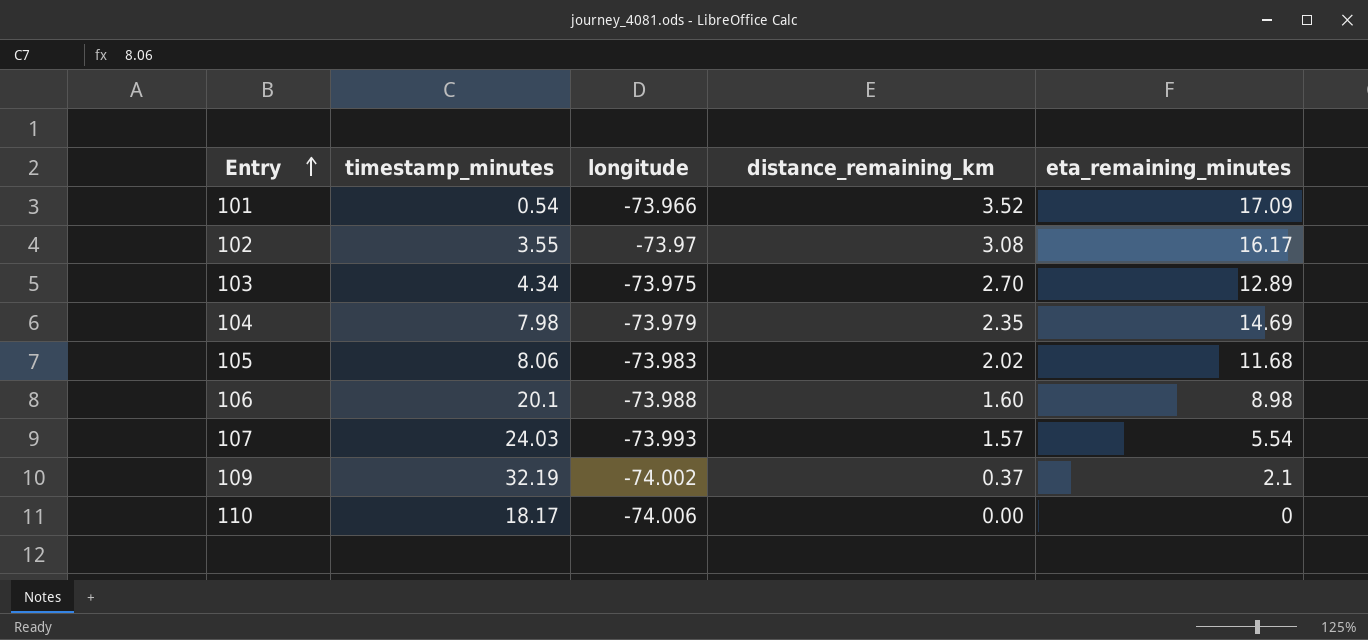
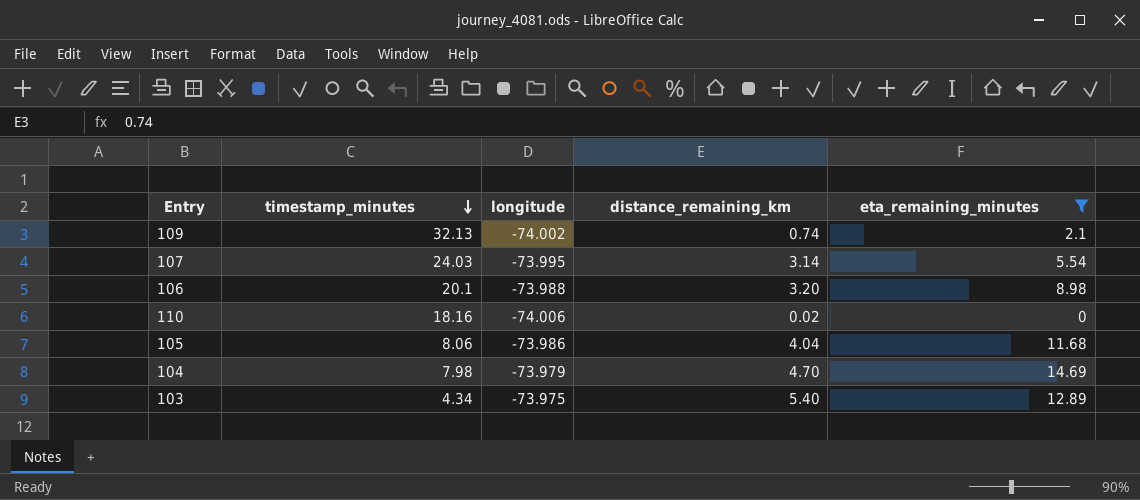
filter: none -> eta_remaining_minutes <= 14.69
row order: Entry ascending -> timestamp_minutes descending
109 | timestamp_minutes: 32.19 -> 32.13
109 | distance_remaining_km: 0.37 -> 0.74
107 | longitude: -73.993 -> -73.995
107 | distance_remaining_km: 1.57 -> 3.14
106 | distance_remaining_km: 1.60 -> 3.20
110 | timestamp_minutes: 18.17 -> 18.16
110 | distance_remaining_km: 0.00 -> 0.02
105 | longitude: -73.983 -> -73.986
105 | distance_remaining_km: 2.02 -> 4.04
104 | distance_remaining_km: 2.35 -> 4.70
103 | distance_remaining_km: 2.70 -> 5.40

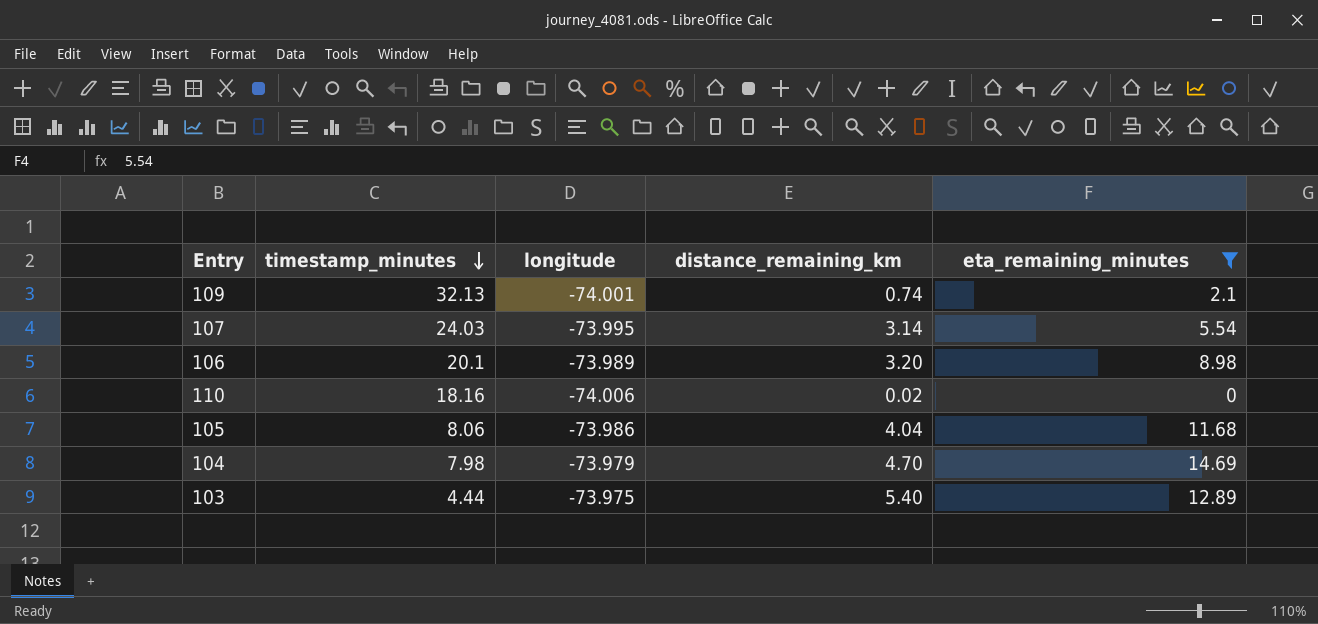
109 | longitude: -74.002 -> -74.001
106 | longitude: -73.988 -> -73.989
103 | timestamp_minutes: 4.34 -> 4.44

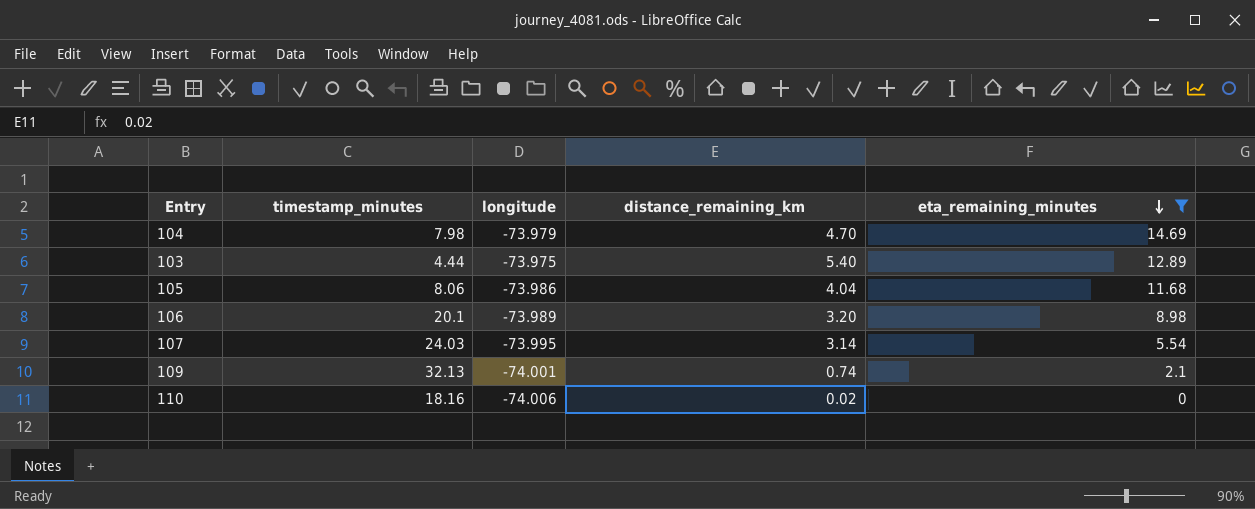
row order: timestamp_minutes descending -> eta_remaining_minutes descending

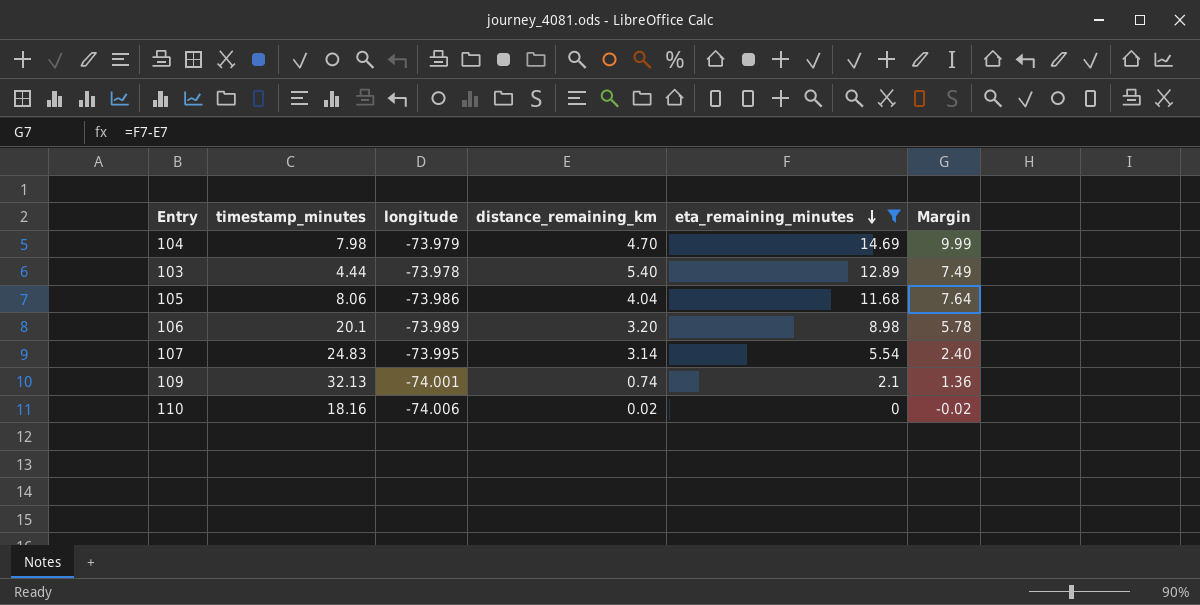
column Margin | formula: none -> [eta_remaining_minutes] - [distance_remaining_km]
103 | longitude: -73.975 -> -73.978
107 | timestamp_minutes: 24.03 -> 24.83

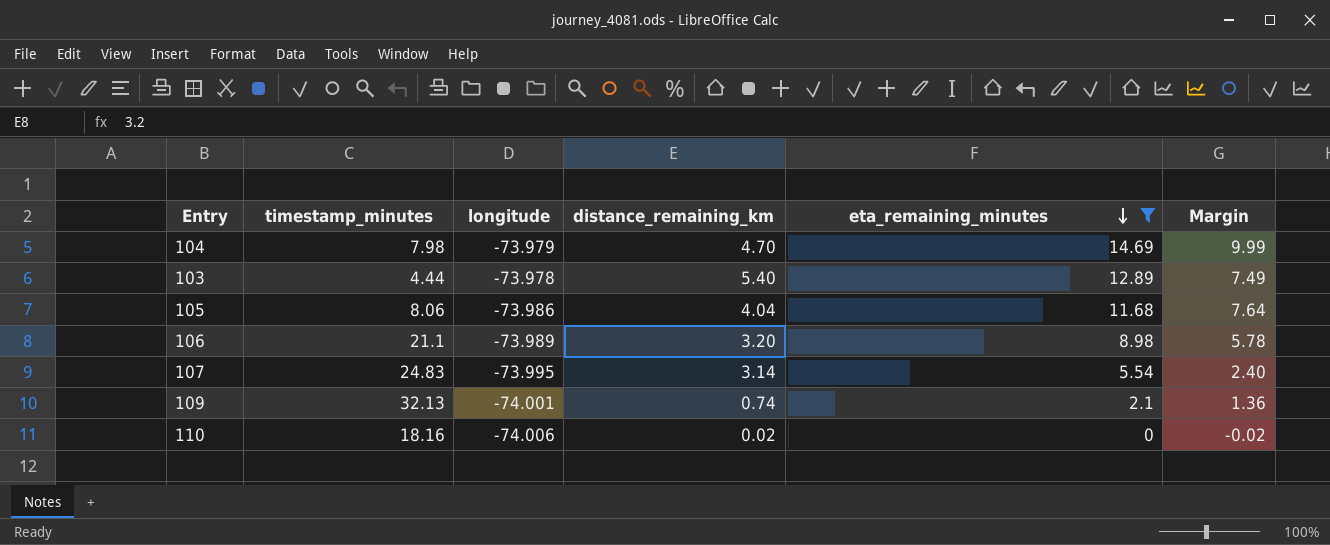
106 | timestamp_minutes: 20.1 -> 21.1

